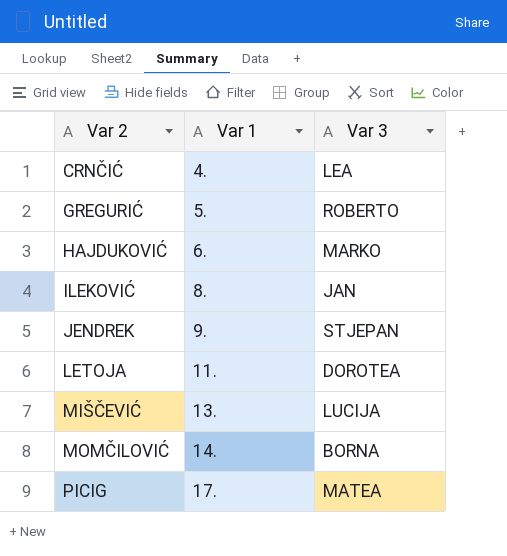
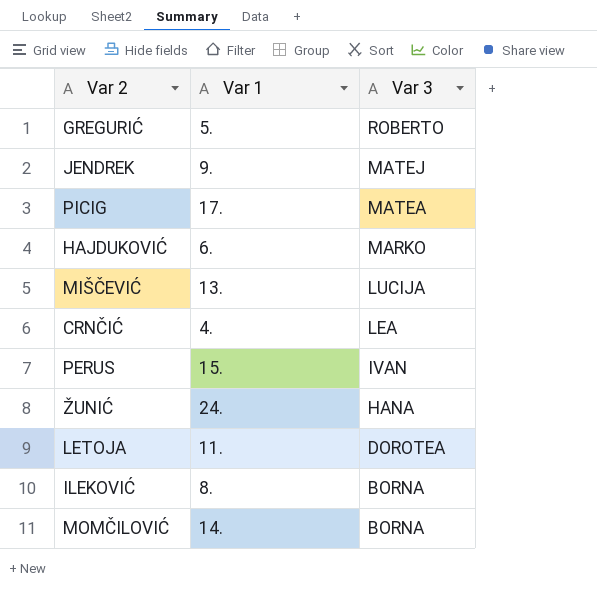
row order: Var 2 ascending -> Var 3 descending
JENDREK | Var 3: STJEPAN -> MATEJ
row PERUS: none -> 15. | IVAN
row ŽUNIĆ: none -> 24. | HANA
ILEKOVIĆ | Var 3: JAN -> BORNA

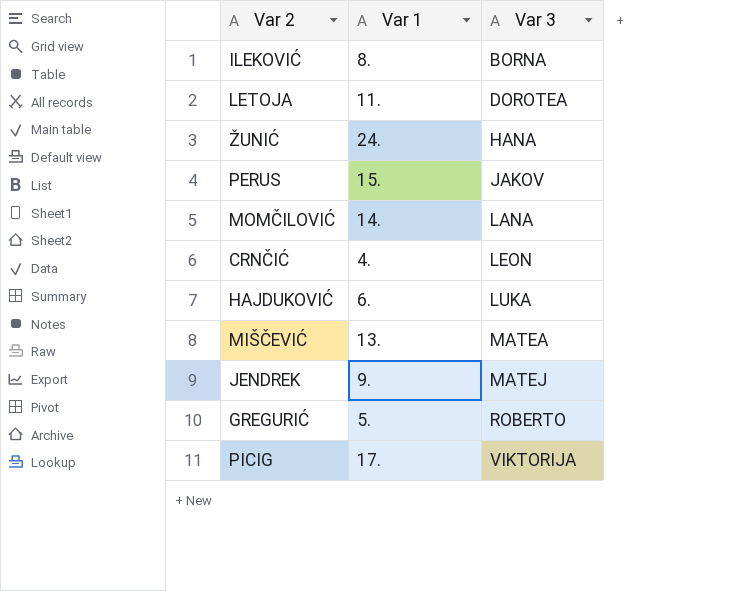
row order: Var 3 descending -> Var 3 ascending
PERUS | Var 3: IVAN -> JAKOV
MOMČILOVIĆ | Var 3: BORNA -> LANA
CRNČIĆ | Var 3: LEA -> LEON
HAJDUKOVIĆ | Var 3: MARKO -> LUKA
MIŠČEVIĆ | Var 3: LUCIJA -> MATEA
PICIG | Var 3: MATEA -> VIKTORIJA

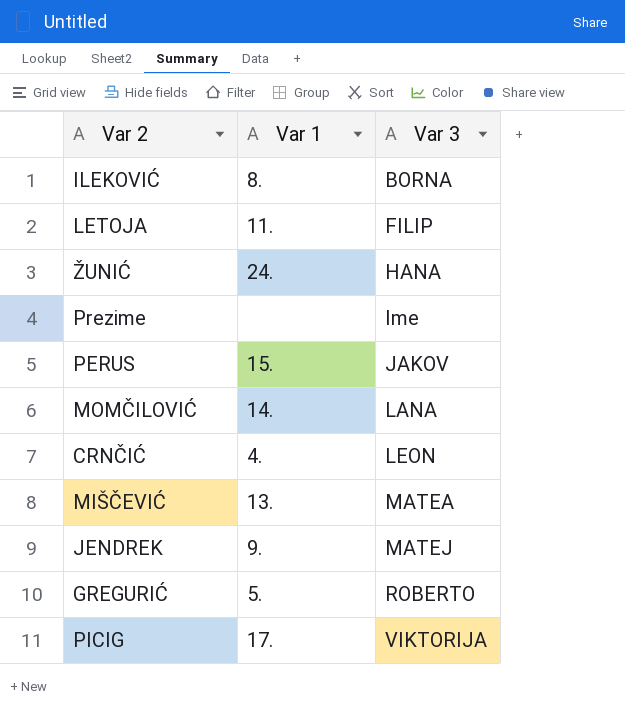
row HAJDUKOVIĆ: 6. | LUKA -> none
LETOJA | Var 3: DOROTEA -> FILIP
row Prezime: none -> none | Ime

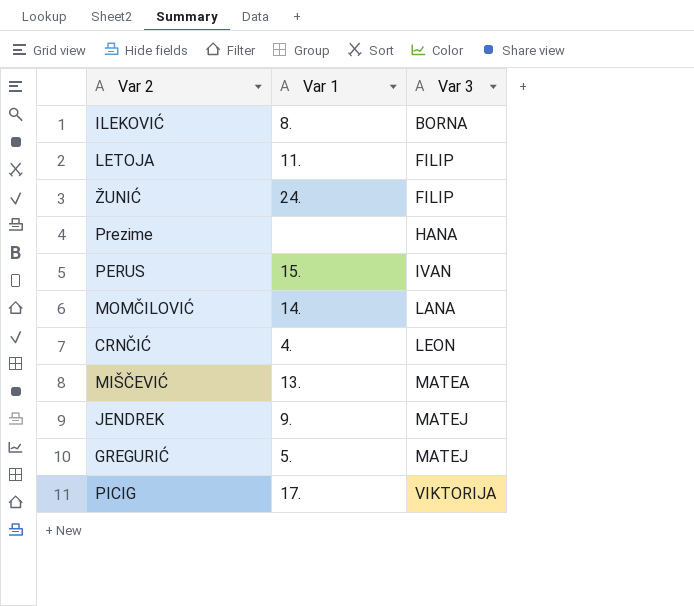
ŽUNIĆ | Var 3: HANA -> FILIP
Prezime | Var 3: Ime -> HANA
PERUS | Var 3: JAKOV -> IVAN
GREGURIĆ | Var 3: ROBERTO -> MATEJ

